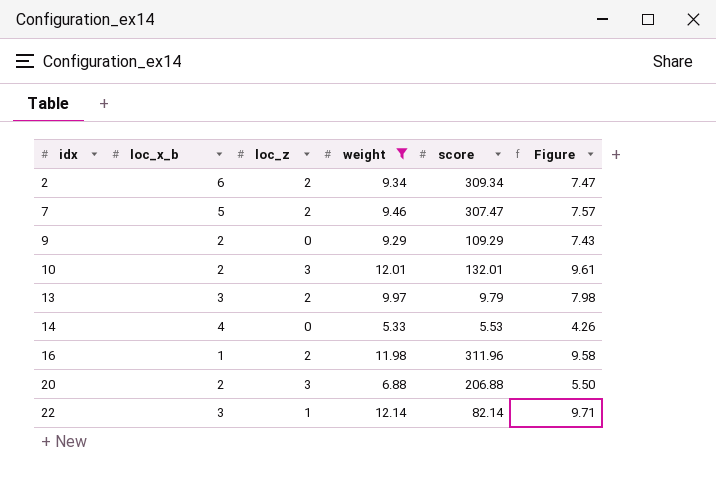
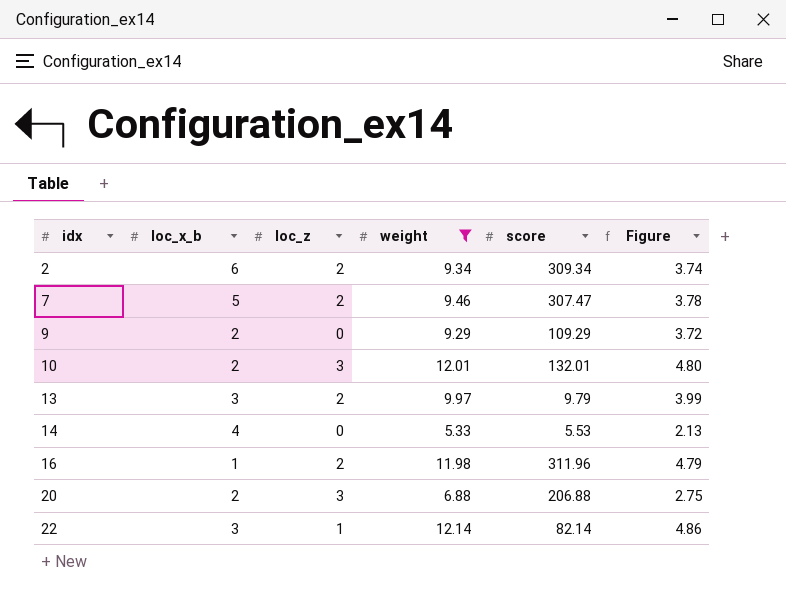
column Figure | formula: [weight] * 0.8 -> [weight] * 0.4

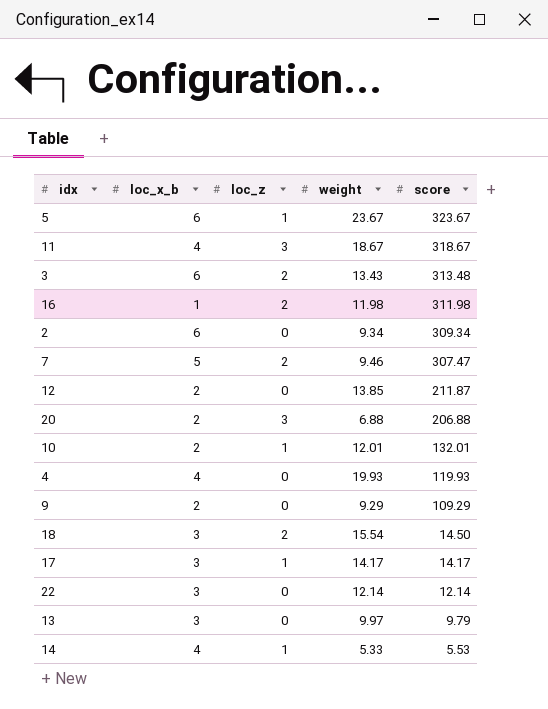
filter: weight <= 12.14 -> none
row order: idx ascending -> score descending
column Figure | formula: [weight] * 0.4 -> none
16 | score: 311.96 -> 311.98
2 | loc_z: 2 -> 0
10 | loc_z: 3 -> 1
22 | loc_z: 1 -> 0
22 | score: 82.14 -> 12.14
13 | loc_z: 2 -> 0
14 | loc_z: 0 -> 1

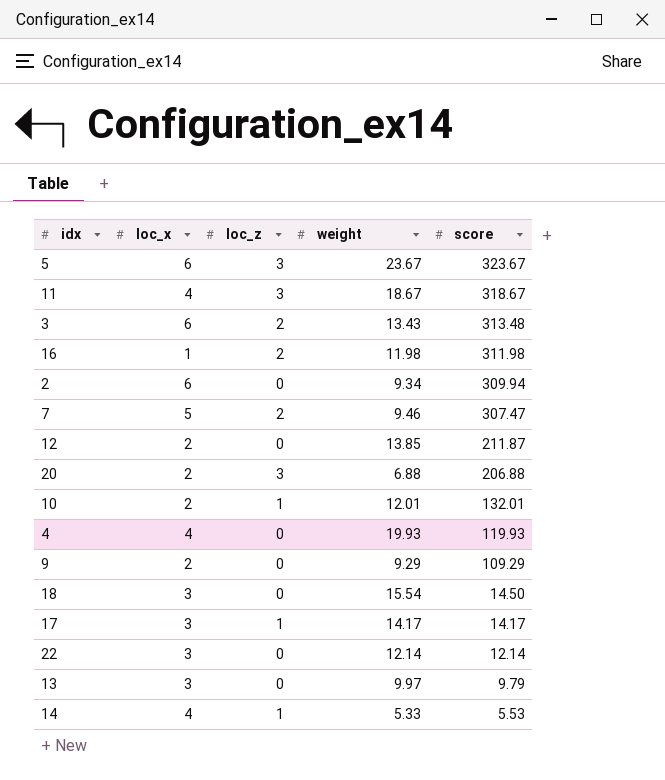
column name: loc_x_b -> loc_x
5 | loc_z: 1 -> 3
2 | score: 309.34 -> 309.94
18 | loc_z: 2 -> 0

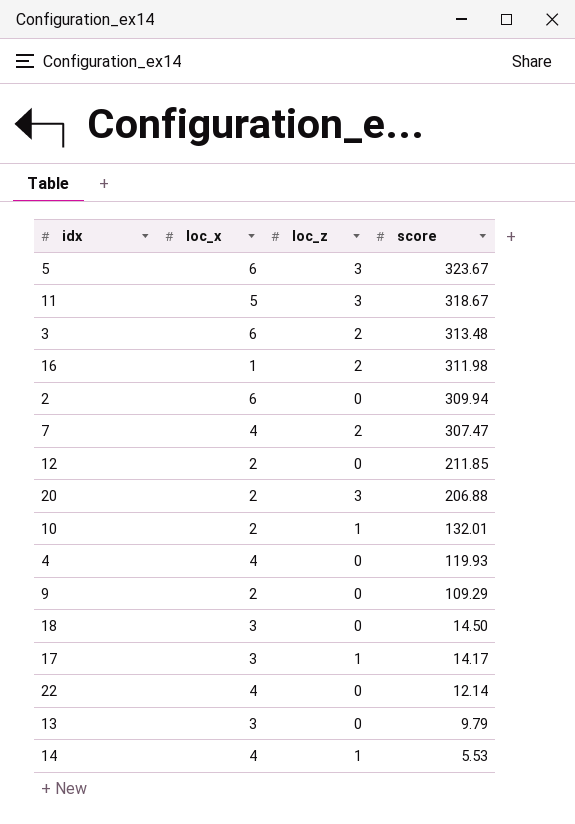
column weight | position: 4 -> none
11 | loc_x: 4 -> 5
7 | loc_x: 5 -> 4
12 | score: 211.87 -> 211.85
22 | loc_x: 3 -> 4

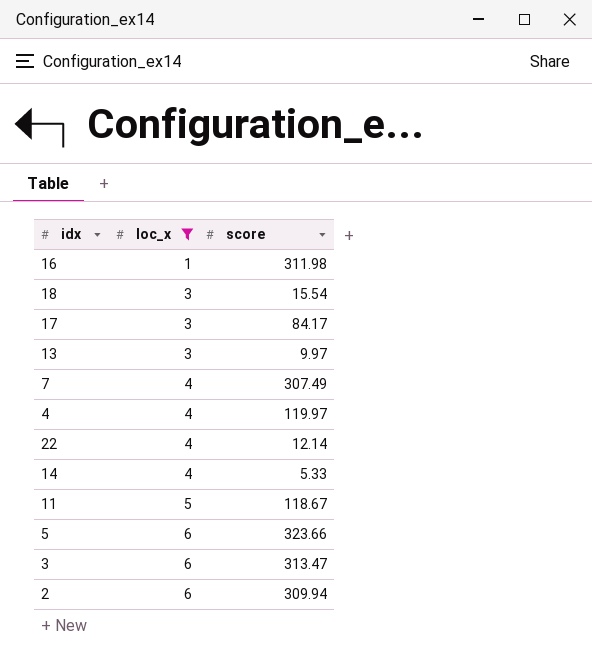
filter: none -> loc_x != 2
row order: score descending -> loc_x ascending
column loc_z | position: 3 -> none
18 | score: 14.50 -> 15.54
17 | score: 14.17 -> 84.17
13 | score: 9.79 -> 9.97
7 | score: 307.47 -> 307.49
4 | score: 119.93 -> 119.97
14 | score: 5.53 -> 5.33
11 | score: 318.67 -> 118.67
5 | score: 323.67 -> 323.66
3 | score: 313.48 -> 313.47

